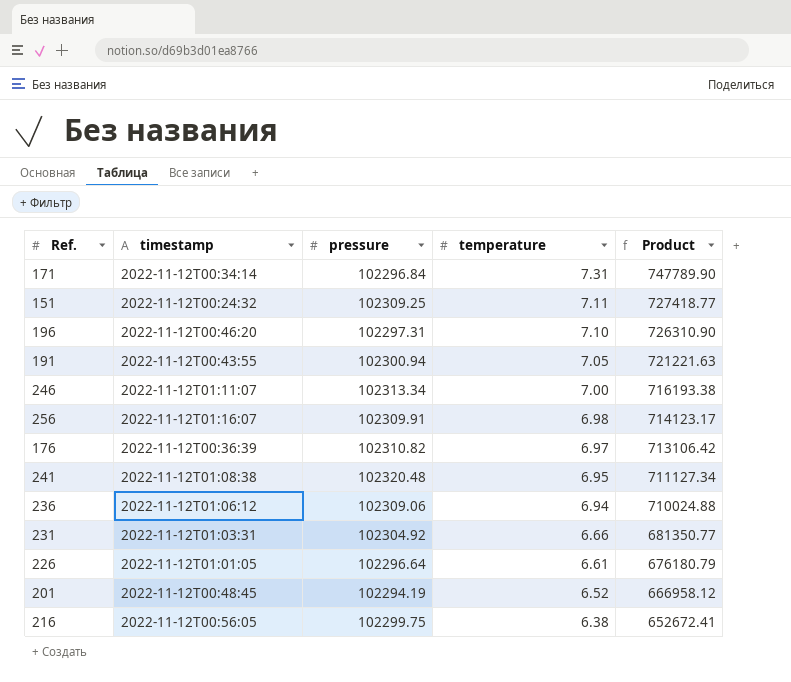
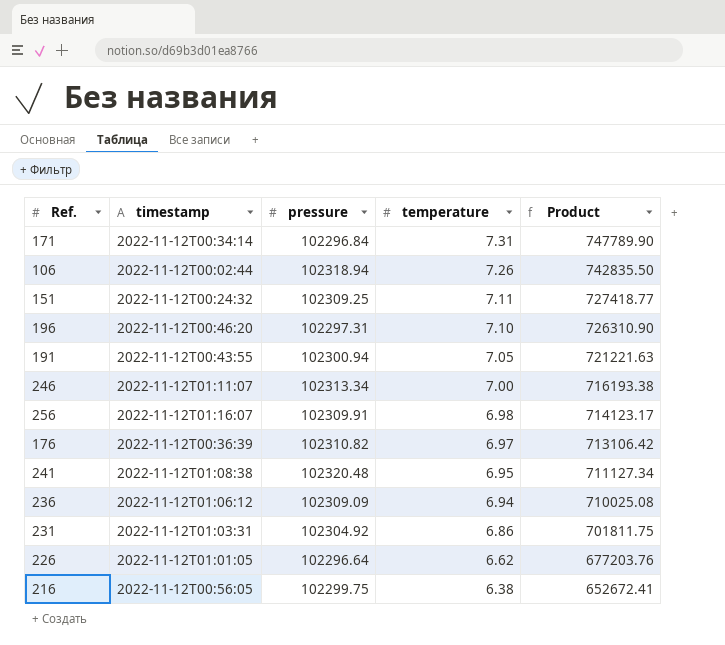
row 201: 2022-11-12T00:48:45 | 102294.19 | 6.52 | 666958.12 -> none
row 106: none -> 2022-11-12T00:02:44 | 102318.94 | 7.26 | 742835.50
236 | pressure: 102309.06 -> 102309.09
236 | Product: 710024.88 -> 710025.08
231 | temperature: 6.66 -> 6.86
231 | Product: 681350.77 -> 701811.75
226 | temperature: 6.61 -> 6.62
226 | Product: 676180.79 -> 677203.76

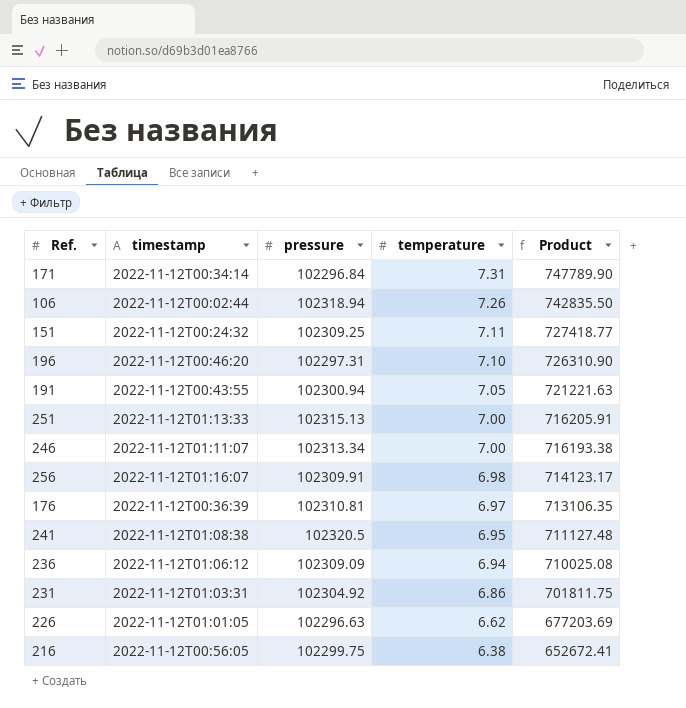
row 251: none -> 2022-11-12T01:13:33 | 102315.13 | 7.00 | 716205.91
176 | pressure: 102310.82 -> 102310.81
176 | Product: 713106.42 -> 713106.35
241 | pressure: 102320.48 -> 102320.5
241 | Product: 711127.34 -> 711127.48
226 | pressure: 102296.64 -> 102296.63
226 | Product: 677203.76 -> 677203.69

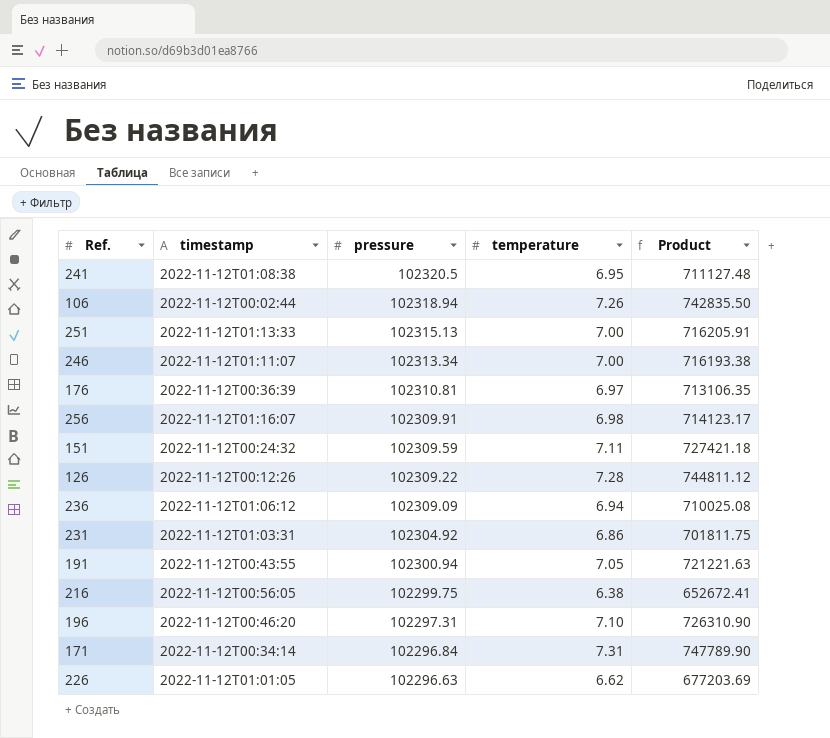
row order: temperature descending -> pressure descending
151 | pressure: 102309.25 -> 102309.59
151 | Product: 727418.77 -> 727421.18
row 126: none -> 2022-11-12T00:12:26 | 102309.22 | 7.28 | 744811.12

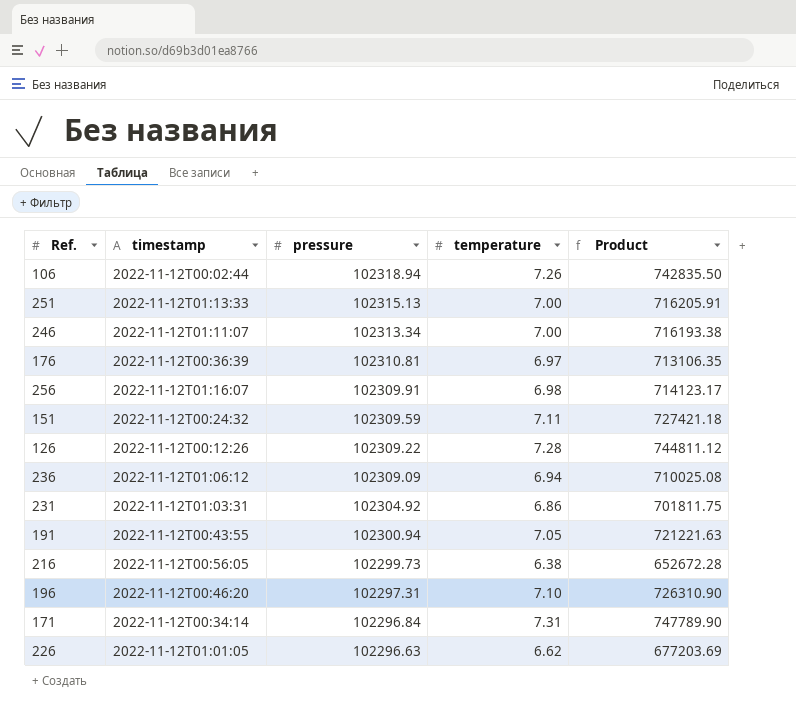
row 241: 2022-11-12T01:08:38 | 102320.5 | 6.95 | 711127.48 -> none
216 | pressure: 102299.75 -> 102299.73
216 | Product: 652672.41 -> 652672.28

